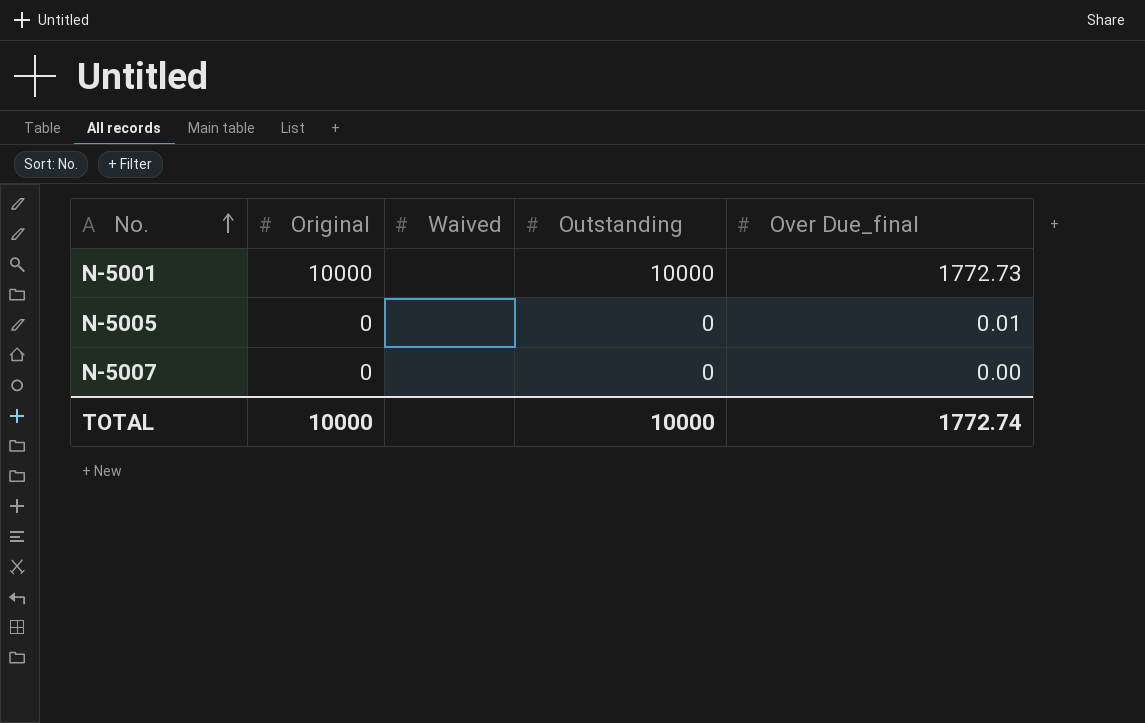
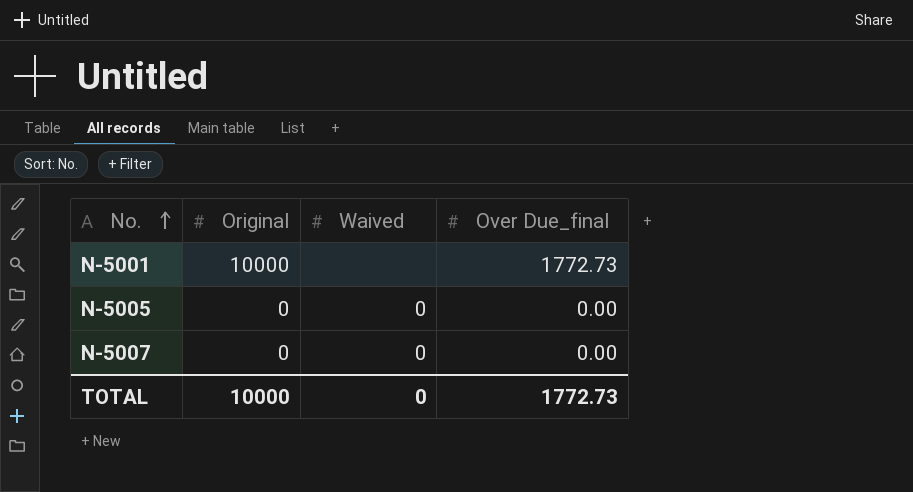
column Outstanding | position: 4 -> none
N-5005 | Waived: none -> 0
N-5005 | Over Due_final: 0.01 -> 0.00
N-5007 | Waived: none -> 0
TOTAL | Waived: none -> 0
TOTAL | Over Due_final: 1772.74 -> 1772.73

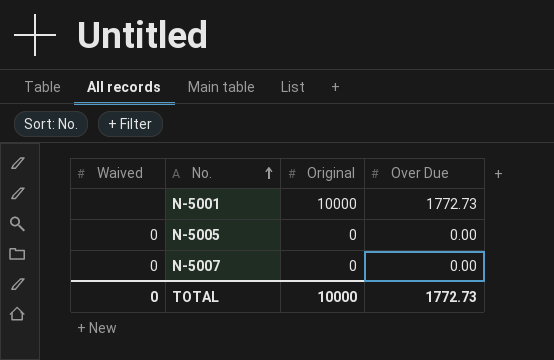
column Waived | position: 3 -> 1
column name: Over Due_final -> Over Due

